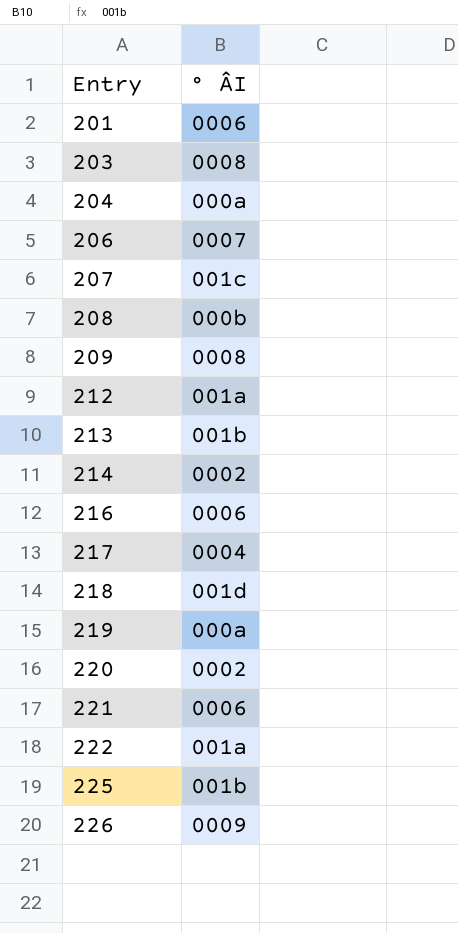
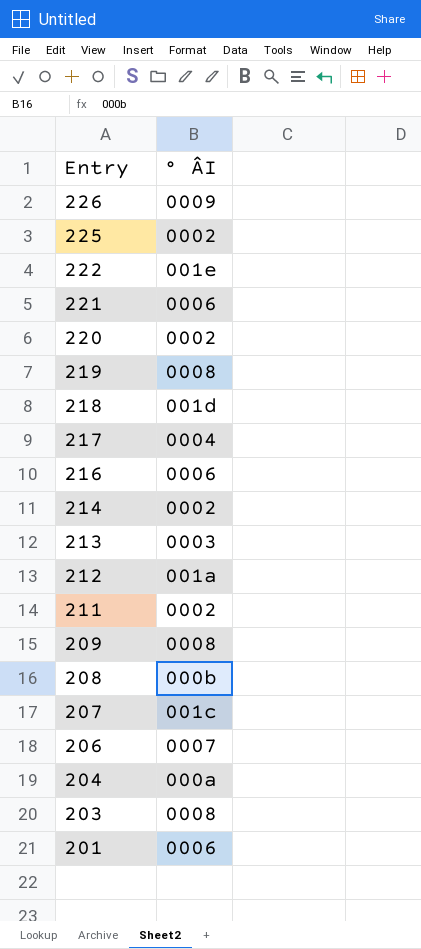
row order: Entry ascending -> Entry descending
225 | ° ÂI: 001b -> 0002
222 | ° ÂI: 001a -> 001e
219 | ° ÂI: 000a -> 0008
213 | ° ÂI: 001b -> 0003
row 211: none -> 0002

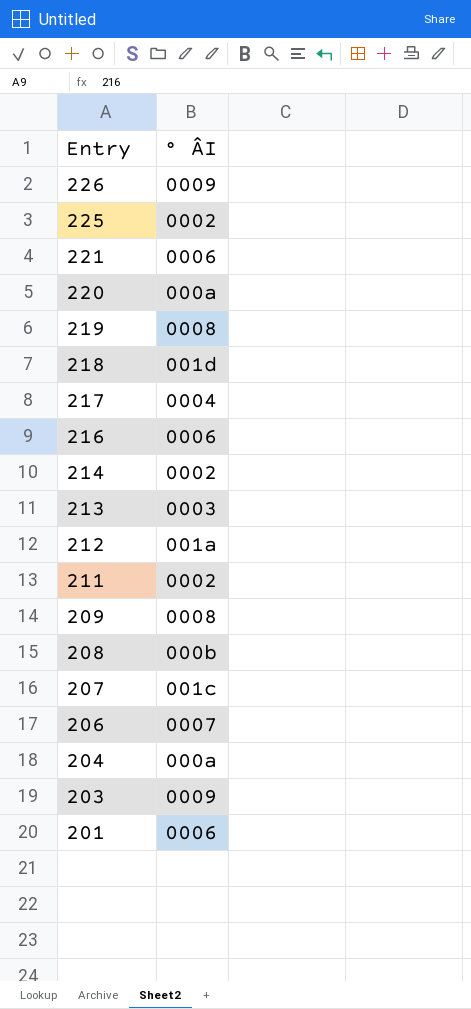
row 222: 001e -> none
220 | ° ÂI: 0002 -> 000a
203 | ° ÂI: 0008 -> 0009

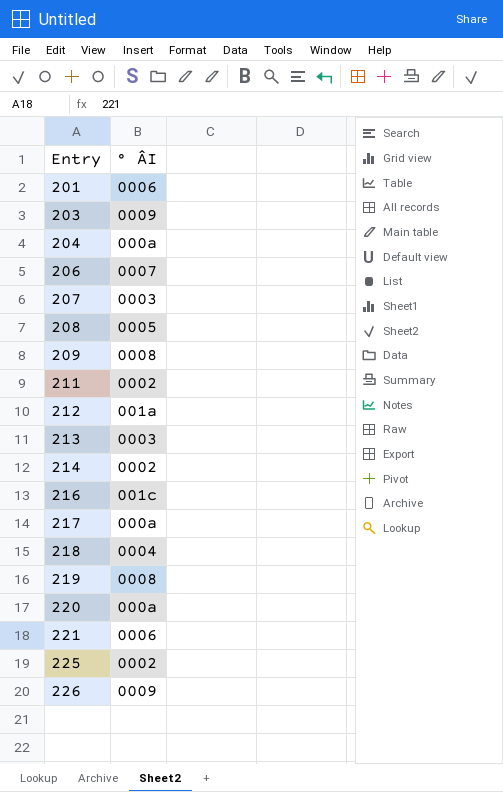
row order: Entry descending -> Entry ascending
207 | ° ÂI: 001c -> 0003
208 | ° ÂI: 000b -> 0005
216 | ° ÂI: 0006 -> 001c
217 | ° ÂI: 0004 -> 000a
218 | ° ÂI: 001d -> 0004

